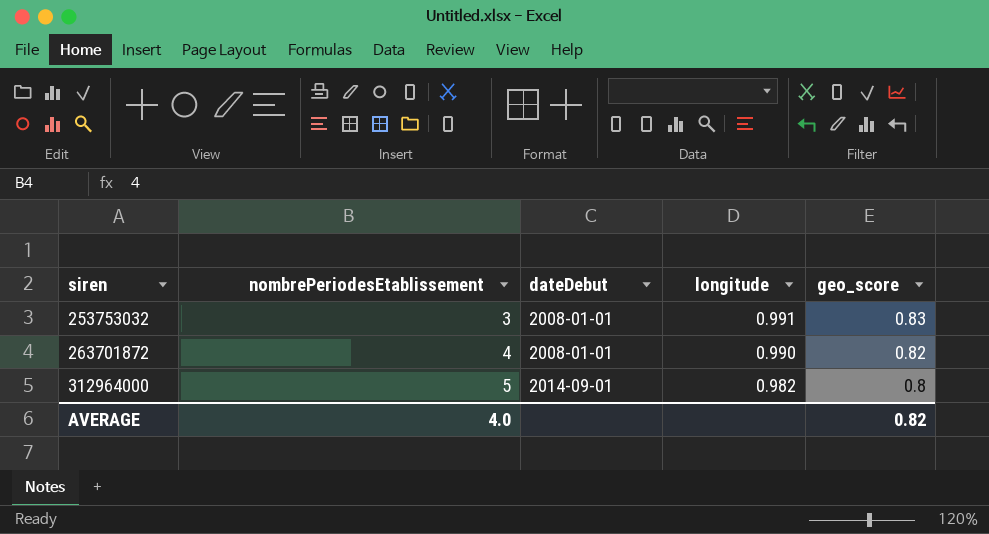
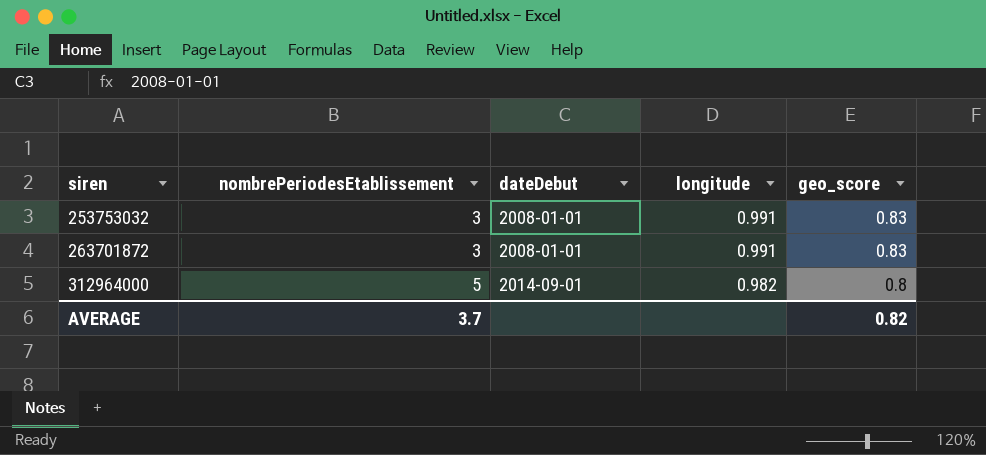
263701872 | nombrePeriodesEtablissement: 4 -> 3
263701872 | longitude: 0.990 -> 0.991
263701872 | geo_score: 0.82 -> 0.83
AVERAGE | nombrePeriodesEtablissement: 4.0 -> 3.7

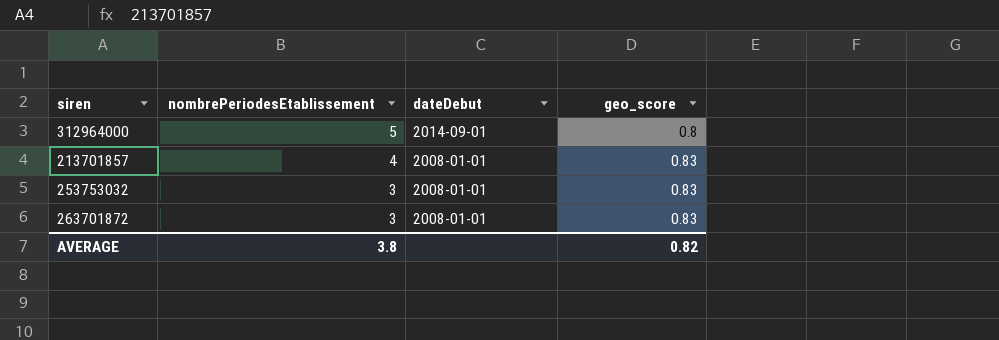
row order: siren ascending -> nombrePeriodesEtablissement descending
column longitude | position: 4 -> none
row 213701857: none -> 4 | 2008-01-01 | 0.83
AVERAGE | nombrePeriodesEtablissement: 3.7 -> 3.8

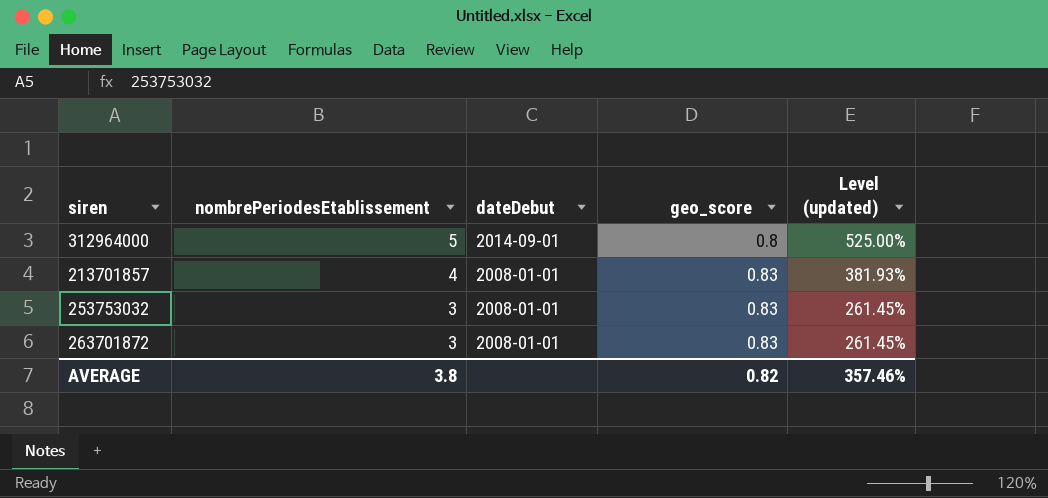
column Level (updated) | formula: none -> ([nombrePeriodesEtablissement] - [geo_score]) / [geo_score]

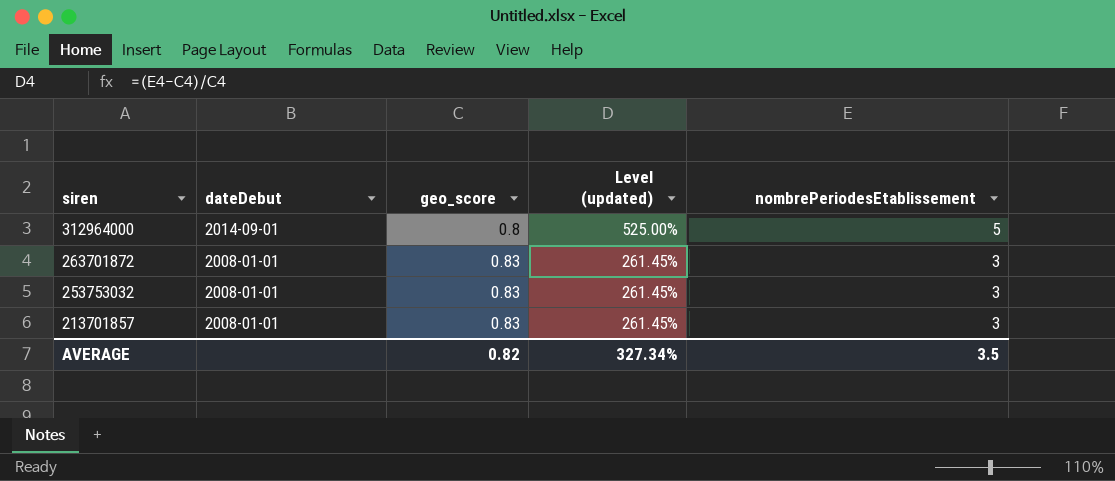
row order: nombrePeriodesEtablissement descending -> siren descending
column nombrePeriodesEtablissement | position: 2 -> 5
213701857 | Level (updated): 381.93% -> 261.45%
213701857 | nombrePeriodesEtablissement: 4 -> 3
AVERAGE | Level (updated): 357.46% -> 327.34%
AVERAGE | nombrePeriodesEtablissement: 3.8 -> 3.5

